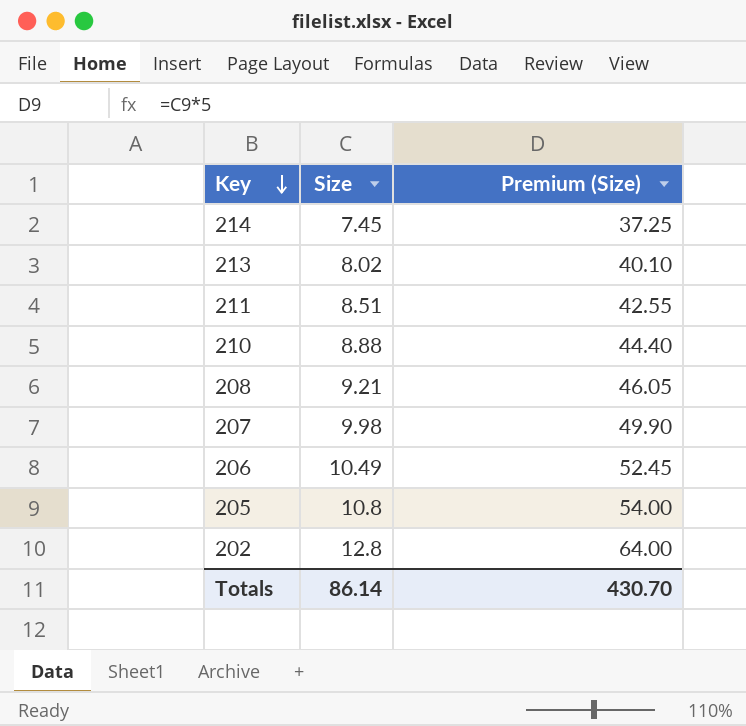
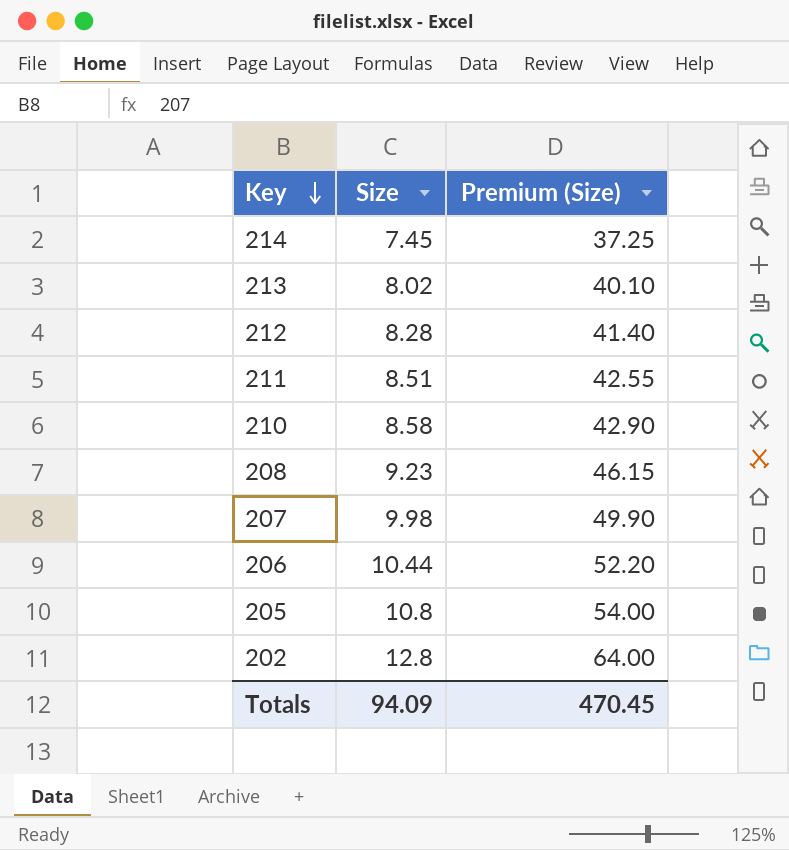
row 212: none -> 8.28 | 41.40
210 | Size: 8.88 -> 8.58
210 | Premium (Size): 44.40 -> 42.90
208 | Size: 9.21 -> 9.23
208 | Premium (Size): 46.05 -> 46.15
206 | Size: 10.49 -> 10.44
206 | Premium (Size): 52.45 -> 52.20
Totals | Size: 86.14 -> 94.09
Totals | Premium (Size): 430.70 -> 470.45

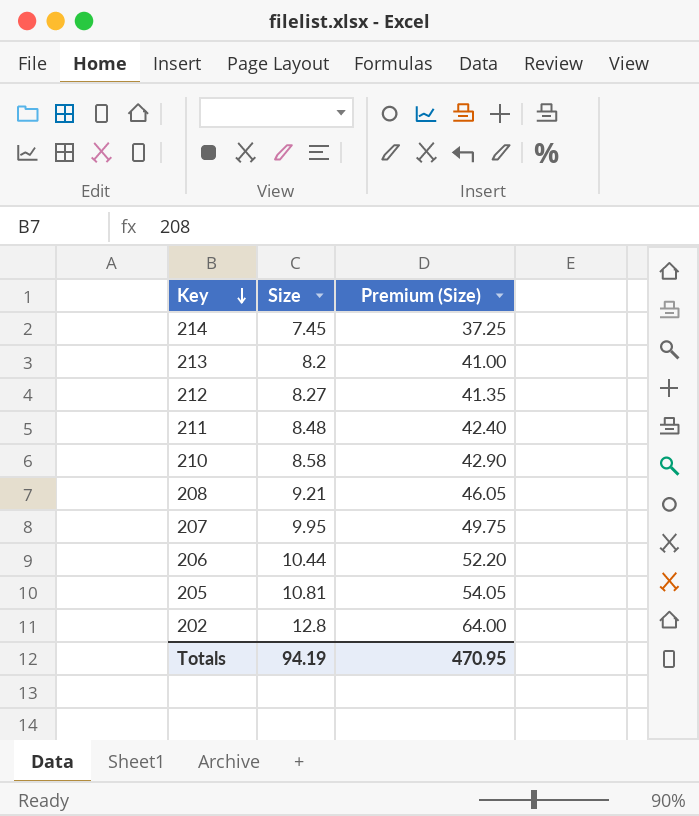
213 | Size: 8.02 -> 8.2
213 | Premium (Size): 40.10 -> 41.00
212 | Size: 8.28 -> 8.27
212 | Premium (Size): 41.40 -> 41.35
211 | Size: 8.51 -> 8.48
211 | Premium (Size): 42.55 -> 42.40
208 | Size: 9.23 -> 9.21
208 | Premium (Size): 46.15 -> 46.05
207 | Size: 9.98 -> 9.95
207 | Premium (Size): 49.90 -> 49.75
205 | Size: 10.8 -> 10.81
205 | Premium (Size): 54.00 -> 54.05
Totals | Size: 94.09 -> 94.19
Totals | Premium (Size): 470.45 -> 470.95

